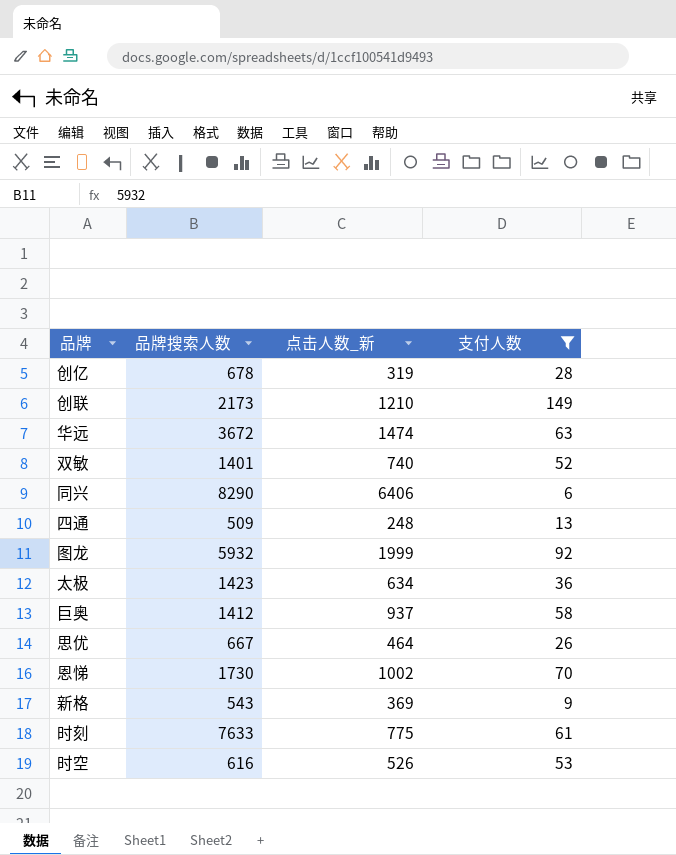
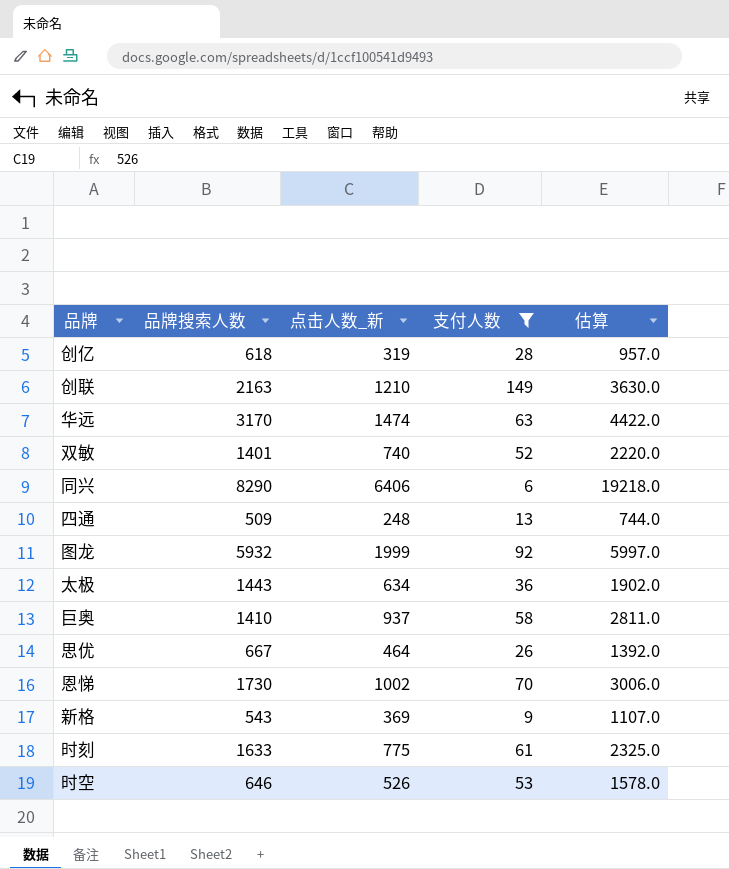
column 估算 | formula: none -> [点击人数_新] * 3
创亿 | 品牌搜索人数: 678 -> 618
创联 | 品牌搜索人数: 2173 -> 2163
华远 | 品牌搜索人数: 3672 -> 3170
太极 | 品牌搜索人数: 1423 -> 1443
巨奥 | 品牌搜索人数: 1412 -> 1410
时刻 | 品牌搜索人数: 7633 -> 1633
时空 | 品牌搜索人数: 616 -> 646

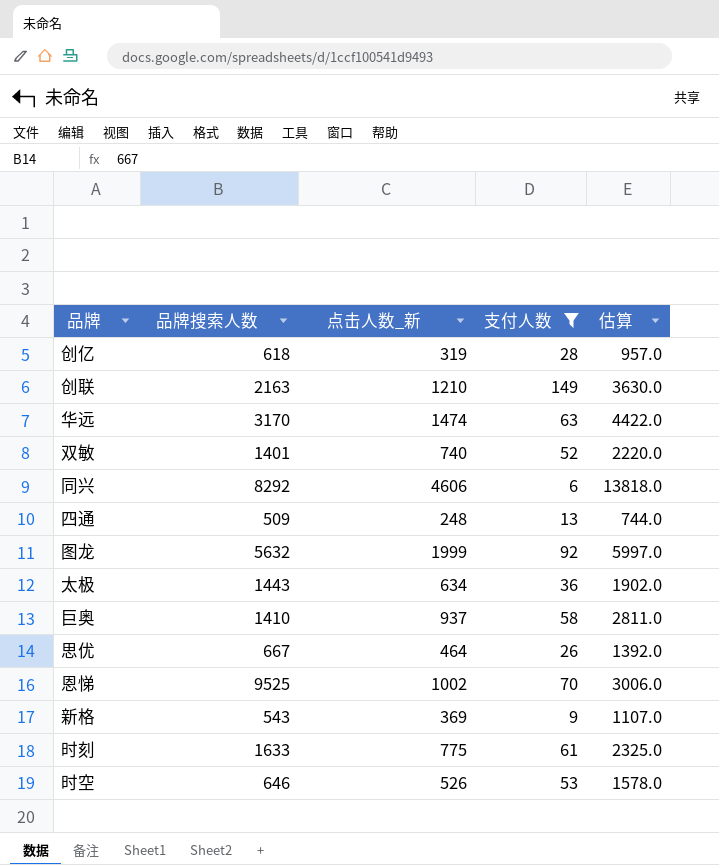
同兴 | 品牌搜索人数: 8290 -> 8292
同兴 | 点击人数_新: 6406 -> 4606
同兴 | 估算: 19218.0 -> 13818.0
图龙 | 品牌搜索人数: 5932 -> 5632
恩悌 | 品牌搜索人数: 1730 -> 9525

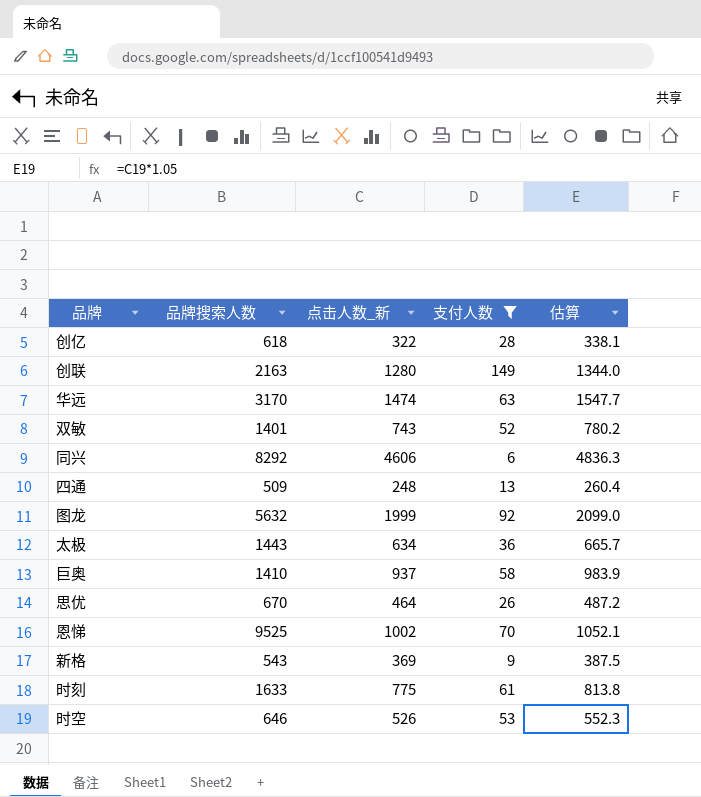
column 估算 | formula: [点击人数_新] * 3 -> [点击人数_新] * 1.05
创亿 | 点击人数_新: 319 -> 322
创联 | 点击人数_新: 1210 -> 1280
双敏 | 点击人数_新: 740 -> 743
思优 | 品牌搜索人数: 667 -> 670

